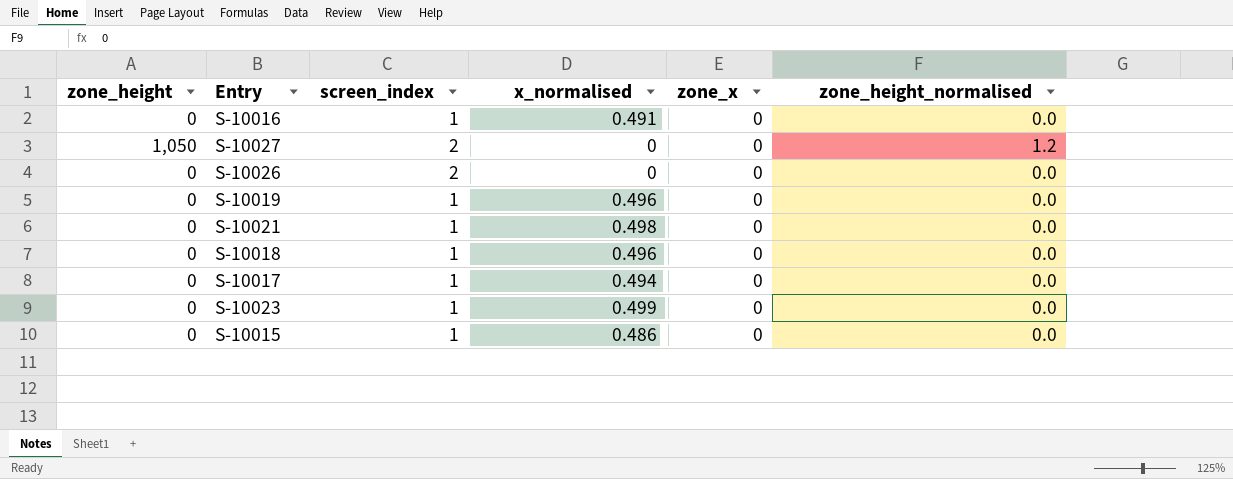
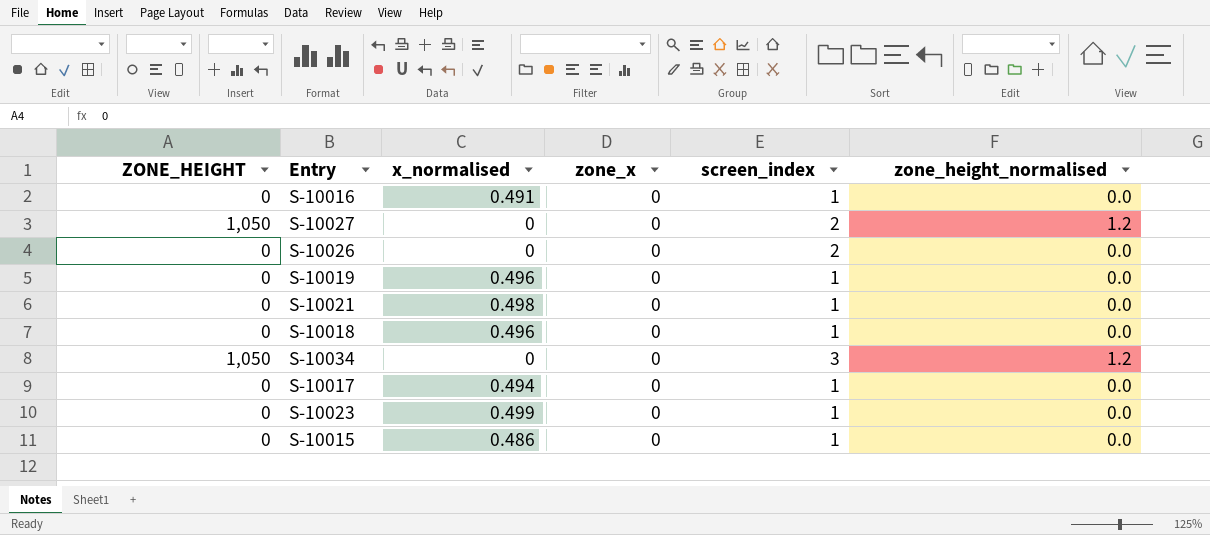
column name: zone_height -> ZONE_HEIGHT
column screen_index | position: 3 -> 5
row S-10034: none -> 1,050 | 0 | 0 | 3 | 1.2

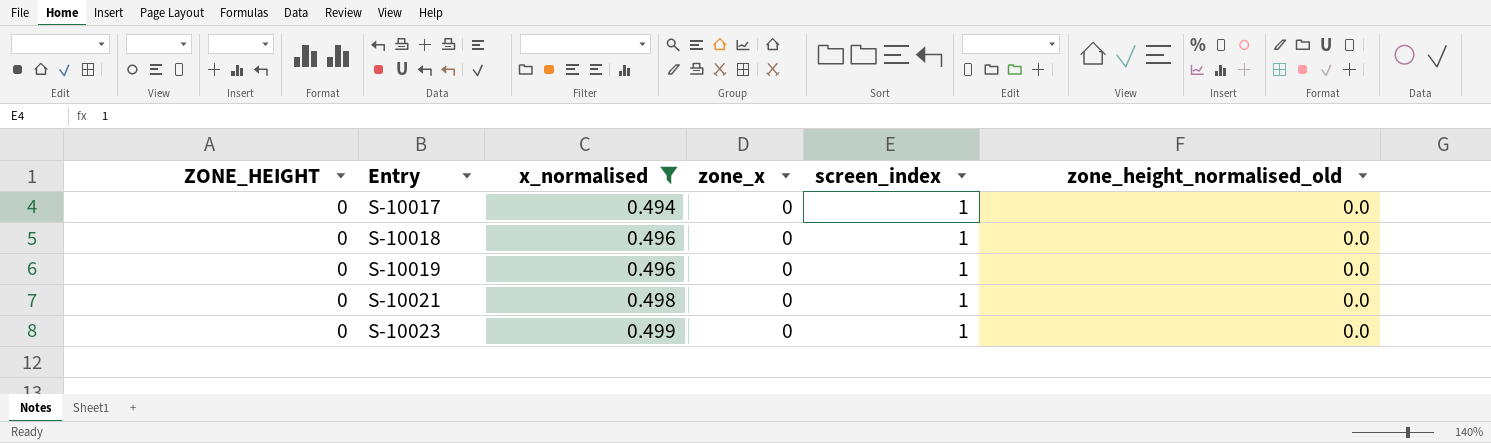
filter: none -> x_normalised >= 0.494
row order: none -> Entry ascending
column name: zone_height_normalised -> zone_height_normalised_old

